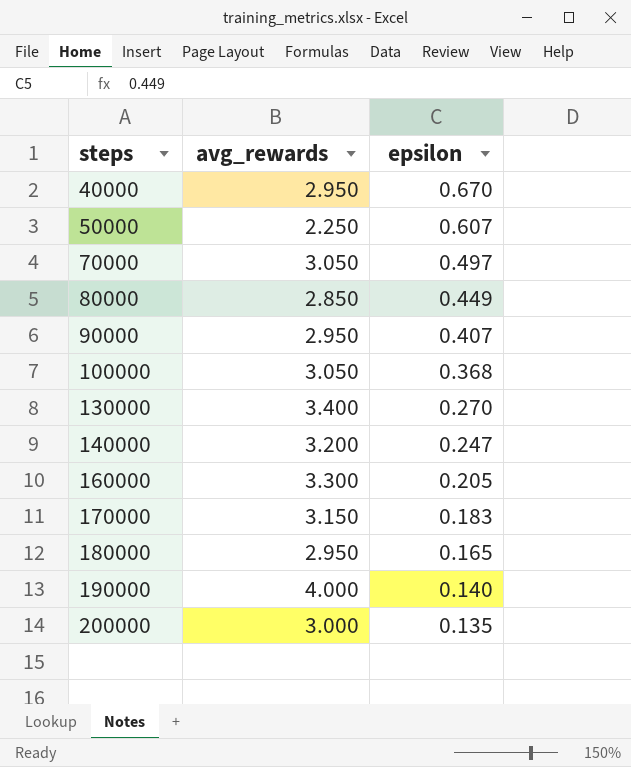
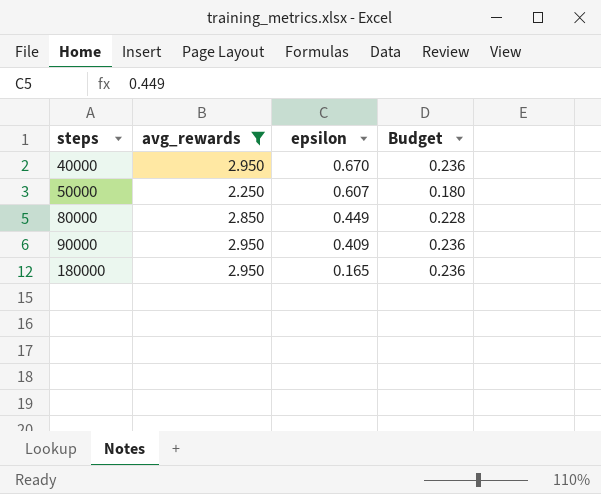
filter: none -> avg_rewards <= 2.950
column Budget | formula: none -> [avg_rewards] * 0.08
90000 | epsilon: 0.407 -> 0.409

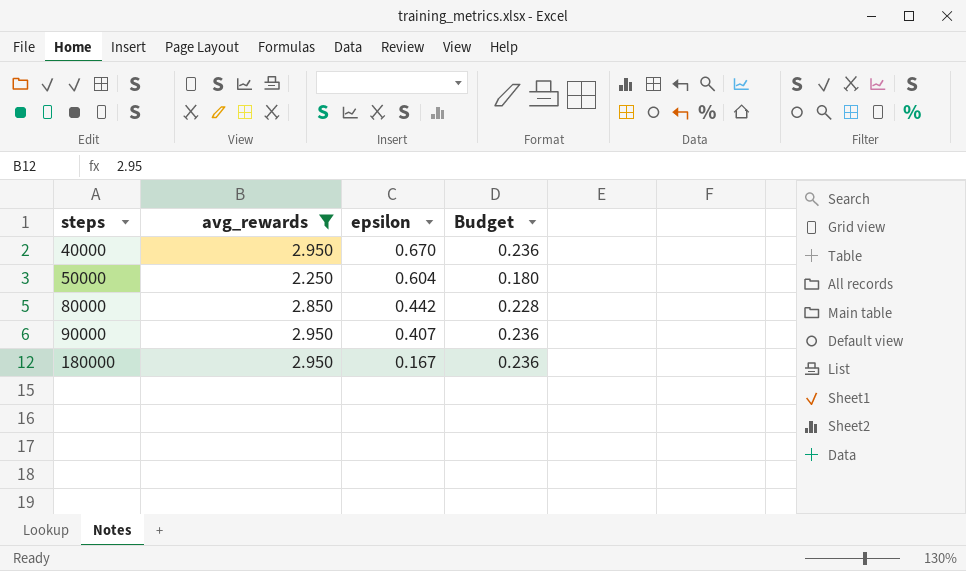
50000 | epsilon: 0.607 -> 0.604
80000 | epsilon: 0.449 -> 0.442
90000 | epsilon: 0.409 -> 0.407
180000 | epsilon: 0.165 -> 0.167

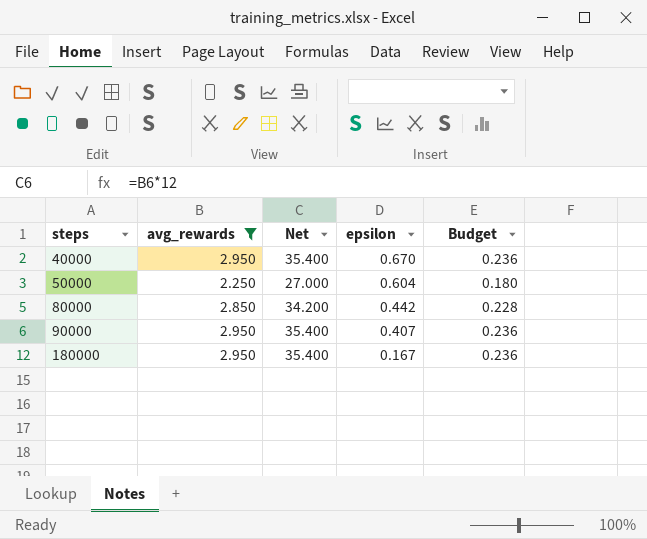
column Net | formula: none -> [avg_rewards] * 12

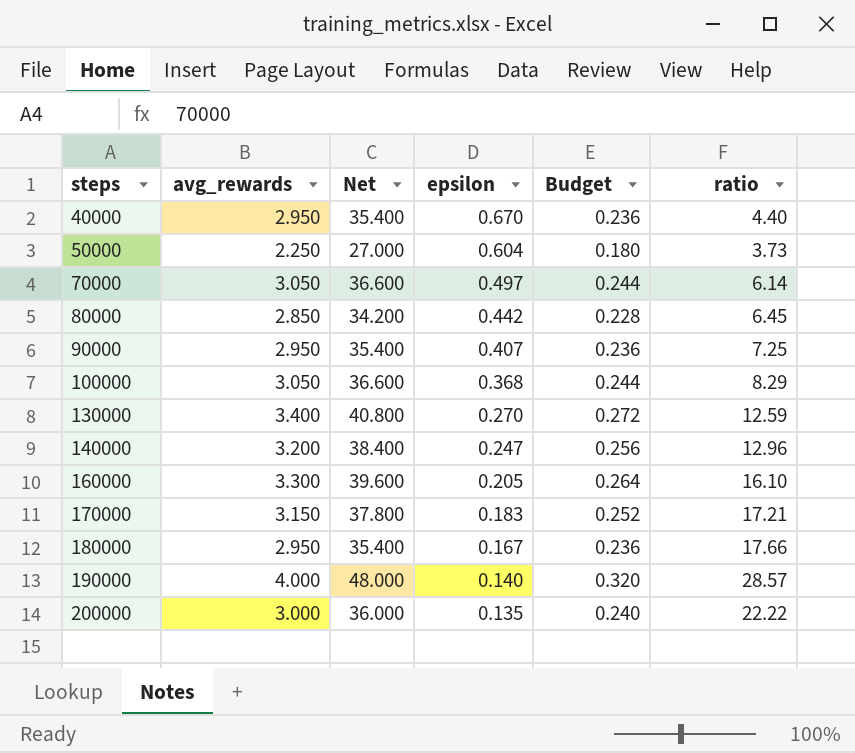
filter: avg_rewards <= 2.950 -> none
column ratio | formula: none -> [avg_rewards] / [epsilon]

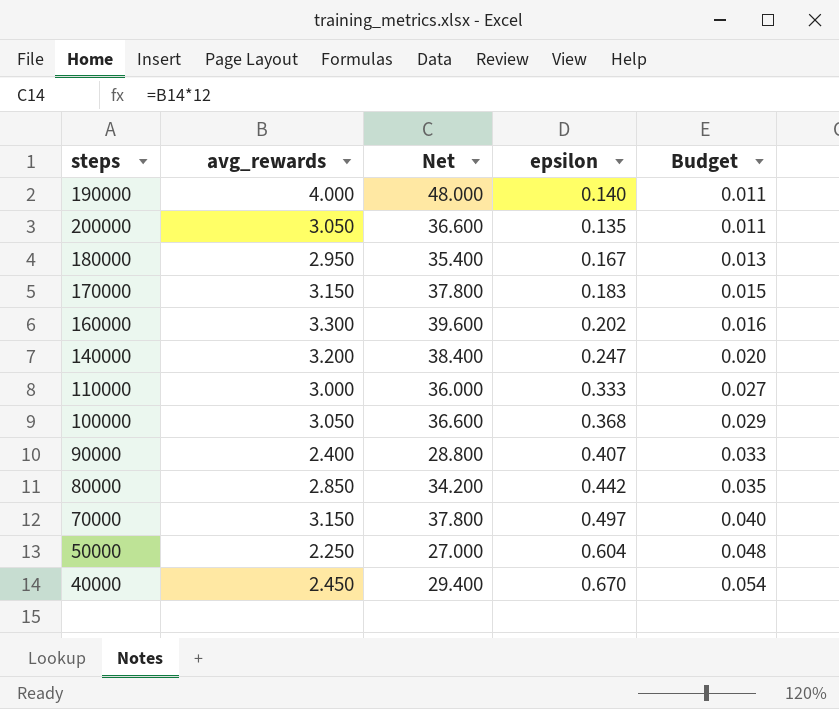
row order: steps ascending -> Budget ascending
column ratio | formula: [avg_rewards] / [epsilon] -> none
column Budget | formula: [avg_rewards] * 0.08 -> [epsilon] * 0.08
row 130000: 3.400 | 40.800 | 0.270 | 0.272 | 12.59 -> none
200000 | avg_rewards: 3.000 -> 3.050
200000 | Net: 36.000 -> 36.600
160000 | epsilon: 0.205 -> 0.202
row 110000: none -> 3.000 | 36.000 | 0.333 | 0.027
90000 | avg_rewards: 2.950 -> 2.400
90000 | Net: 35.400 -> 28.800
70000 | avg_rewards: 3.050 -> 3.150
70000 | Net: 36.600 -> 37.800
40000 | avg_rewards: 2.950 -> 2.450
40000 | Net: 35.400 -> 29.400

